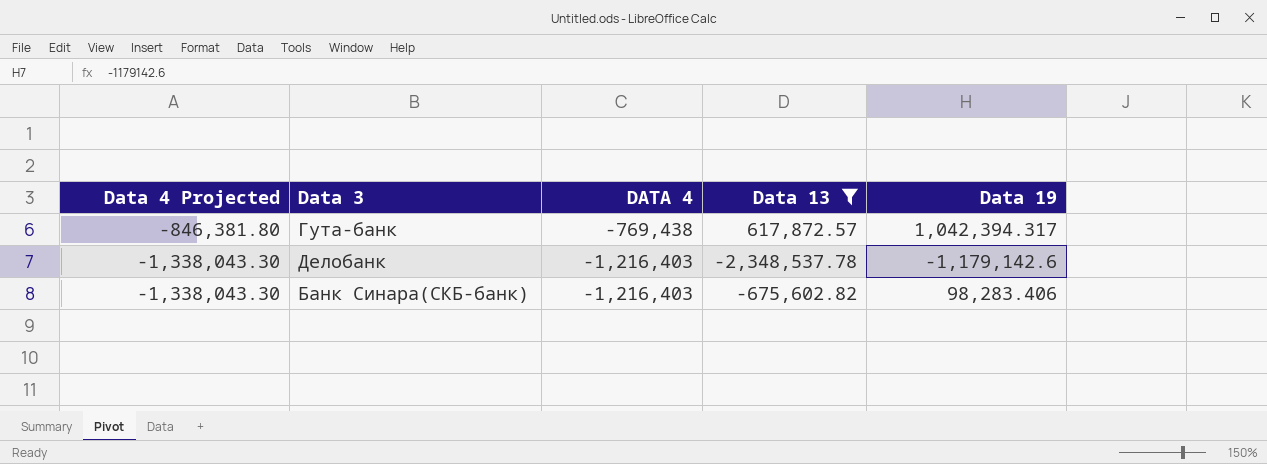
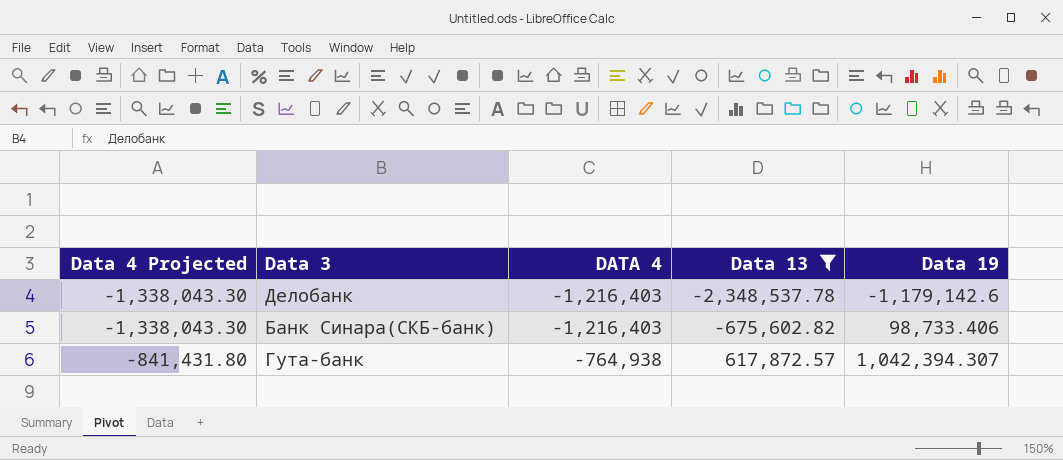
row order: Data 4 Projected descending -> Data 4 Projected ascending
Банк Синара(СКБ-банк) | Data 19: 98,283.406 -> 98,733.406
Гута-банк | Data 4 Projected: -846,381.80 -> -841,431.80
Гута-банк | DATA 4: -769,438 -> -764,938
Гута-банк | Data 19: 1,042,394.317 -> 1,042,394.307

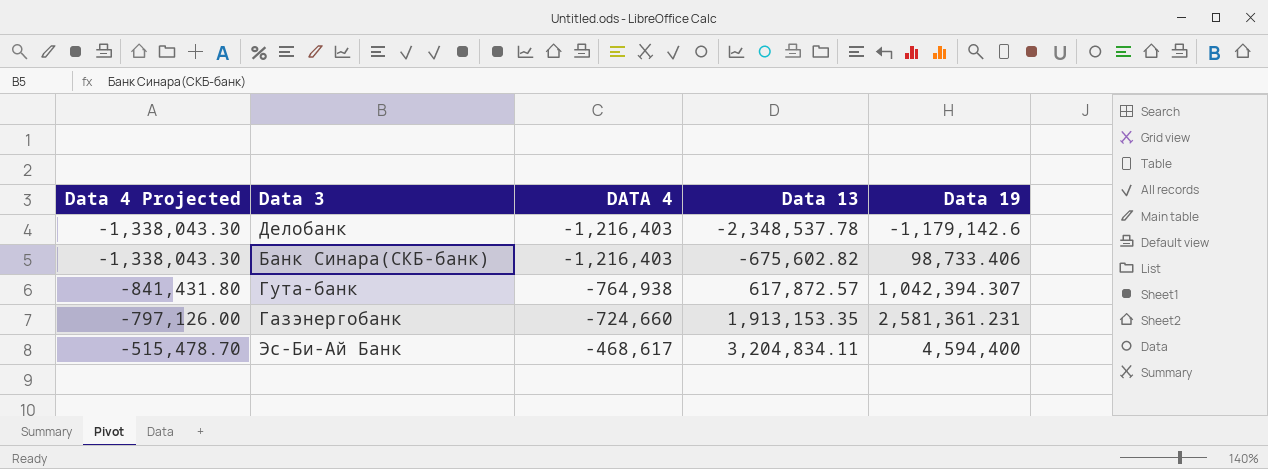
filter: Data 13 <= 617,872.57 -> none

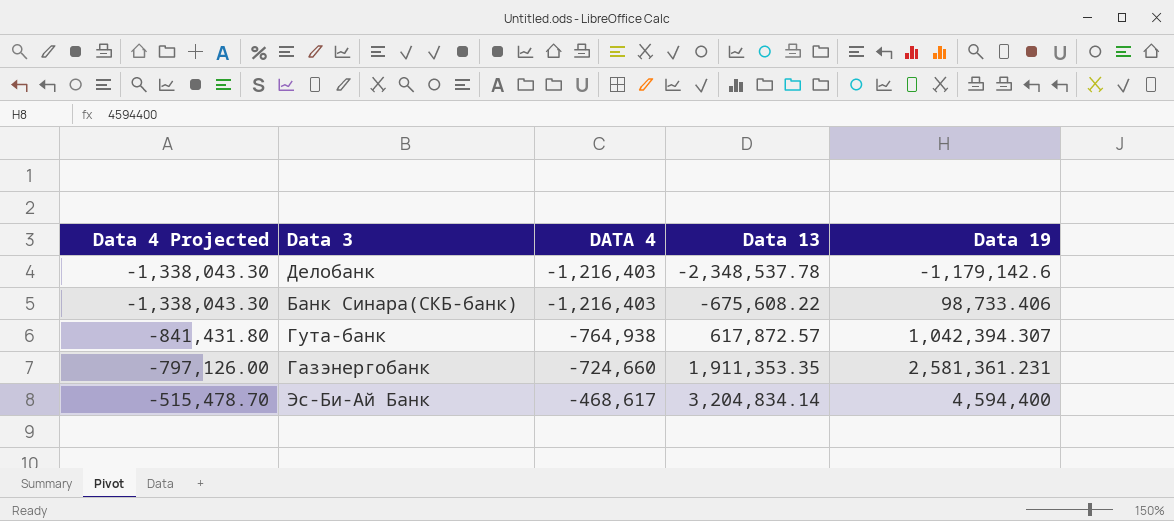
Банк Синара(СКБ-банк) | Data 13: -675,602.82 -> -675,608.22
Газэнергобанк | Data 13: 1,913,153.35 -> 1,911,353.35
Эс-Би-Ай Банк | Data 13: 3,204,834.11 -> 3,204,834.14

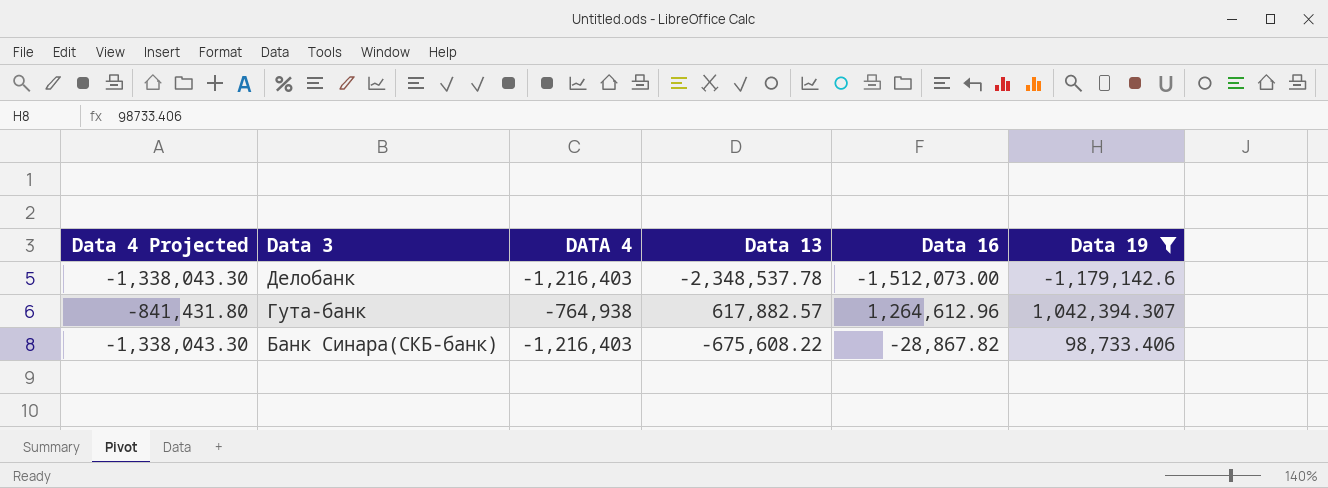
filter: none -> Data 19 <= 1,042,394.307
row order: Data 4 Projected ascending -> Data 3 descending
column Data 16 | position: none -> 5
Гута-банк | Data 13: 617,872.57 -> 617,882.57

